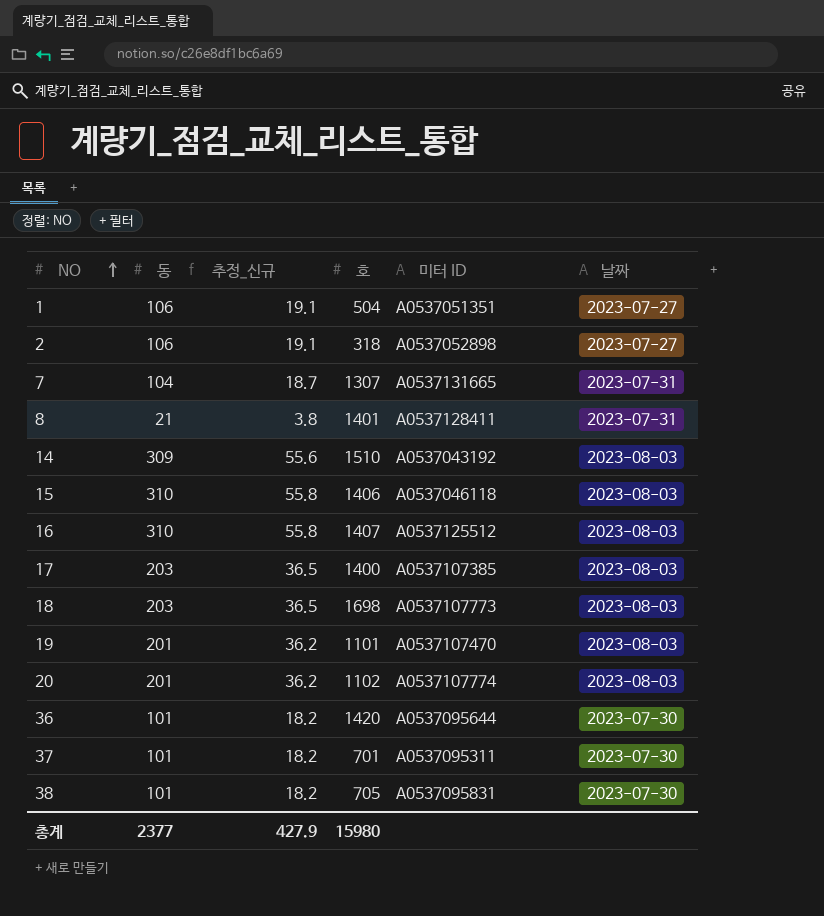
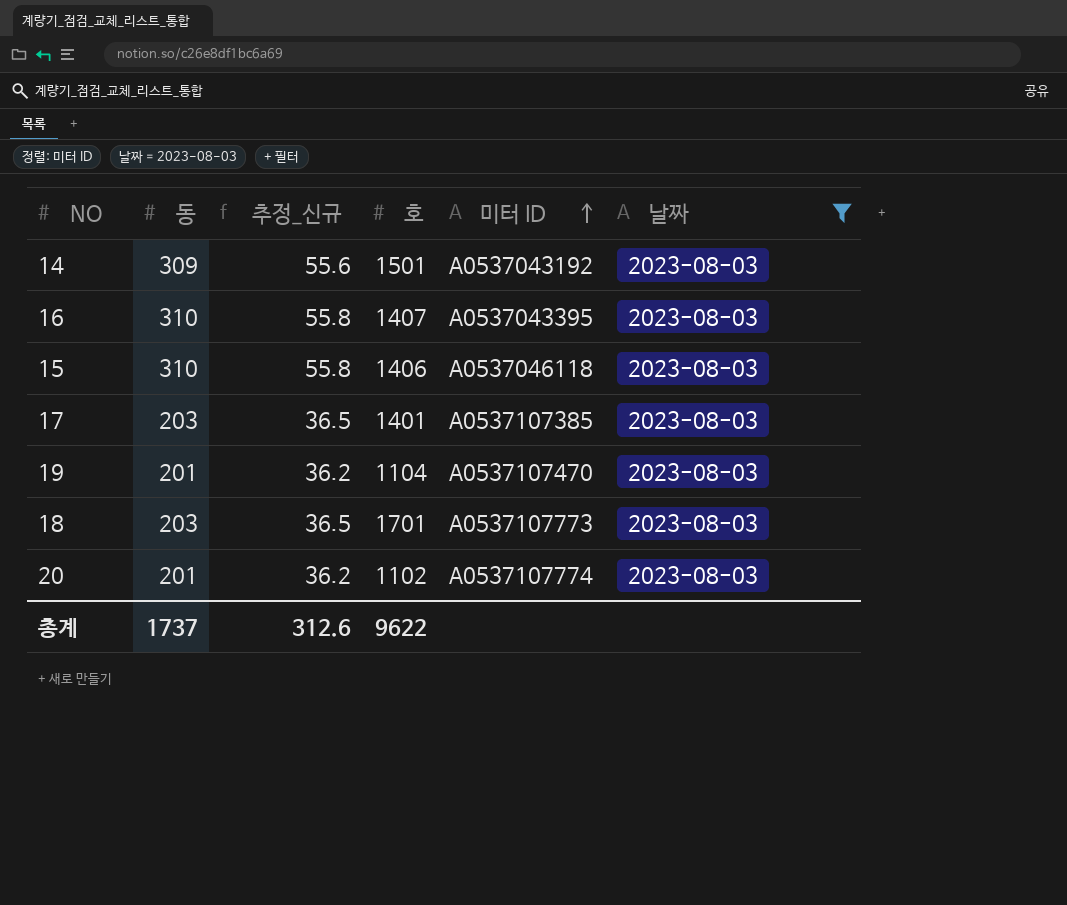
filter: none -> 날짜 = 2023-08-03
row order: NO ascending -> 미터 ID ascending
14 | 호: 1510 -> 1501
16 | 미터 ID: A0537125512 -> A0537043395
17 | 호: 1400 -> 1401
19 | 호: 1101 -> 1104
18 | 호: 1698 -> 1701
총계 | 동: 2377 -> 1737
총계 | 추정_신규: 427.9 -> 312.6
총계 | 호: 15980 -> 9622

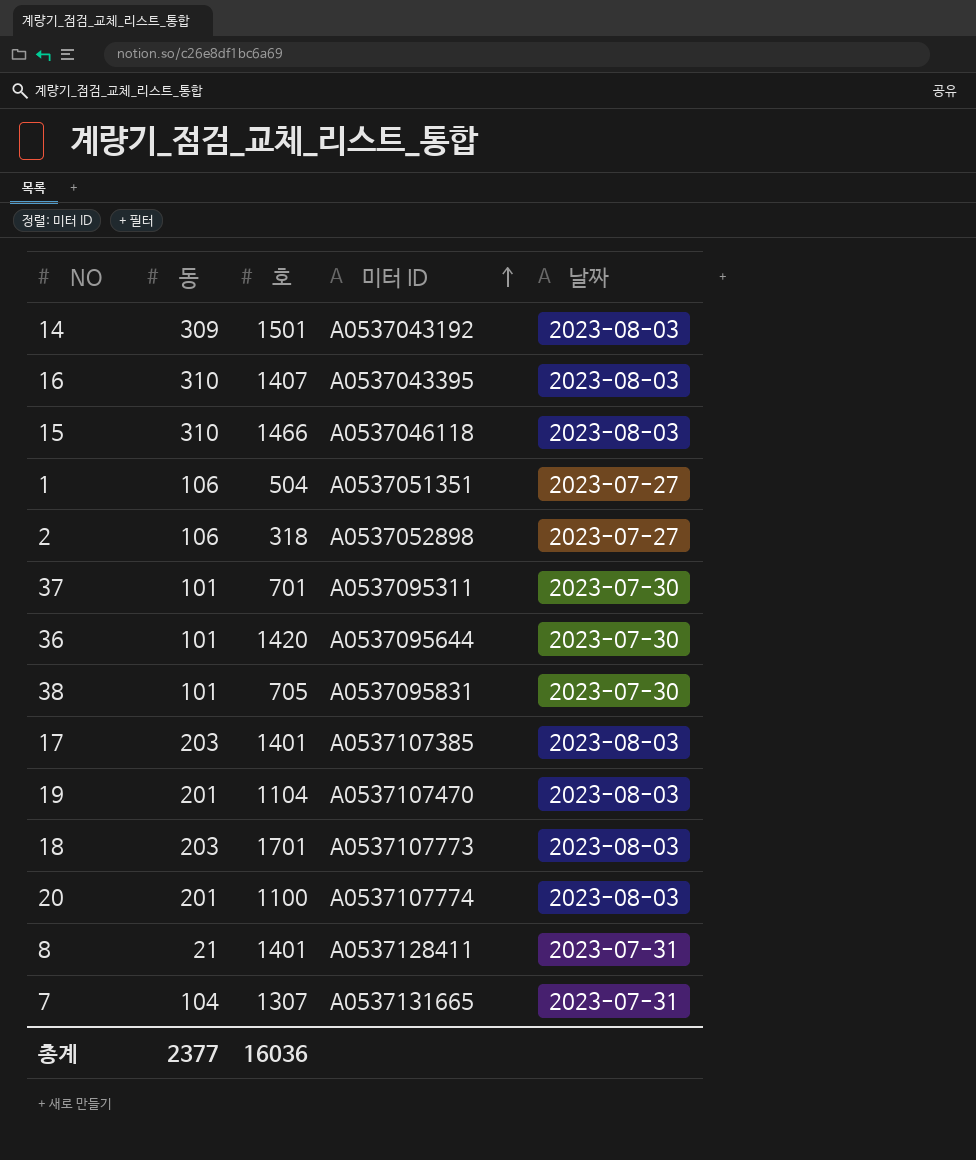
filter: 날짜 = 2023-08-03 -> none
column 추정_신규 | formula: [동] * 0.18 -> none
15 | 호: 1406 -> 1466
20 | 호: 1102 -> 1100
총계 | 동: 1737 -> 2377
총계 | 호: 9622 -> 16036

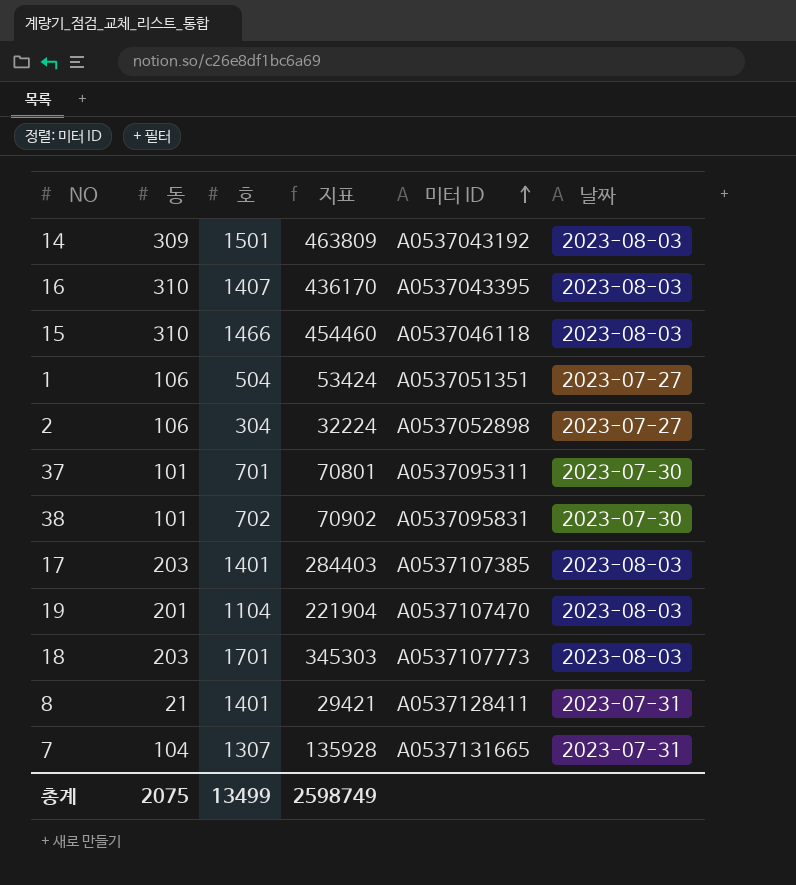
column 지표 | formula: none -> [동] * [호]
row 36: 101 | 1420 | A0537095644 | 2023-07-30 -> none
row 20: 201 | 1100 | A0537107774 | 2023-08-03 -> none
2 | 호: 318 -> 304
38 | 호: 705 -> 702
총계 | 동: 2377 -> 2075
총계 | 호: 16036 -> 13499

